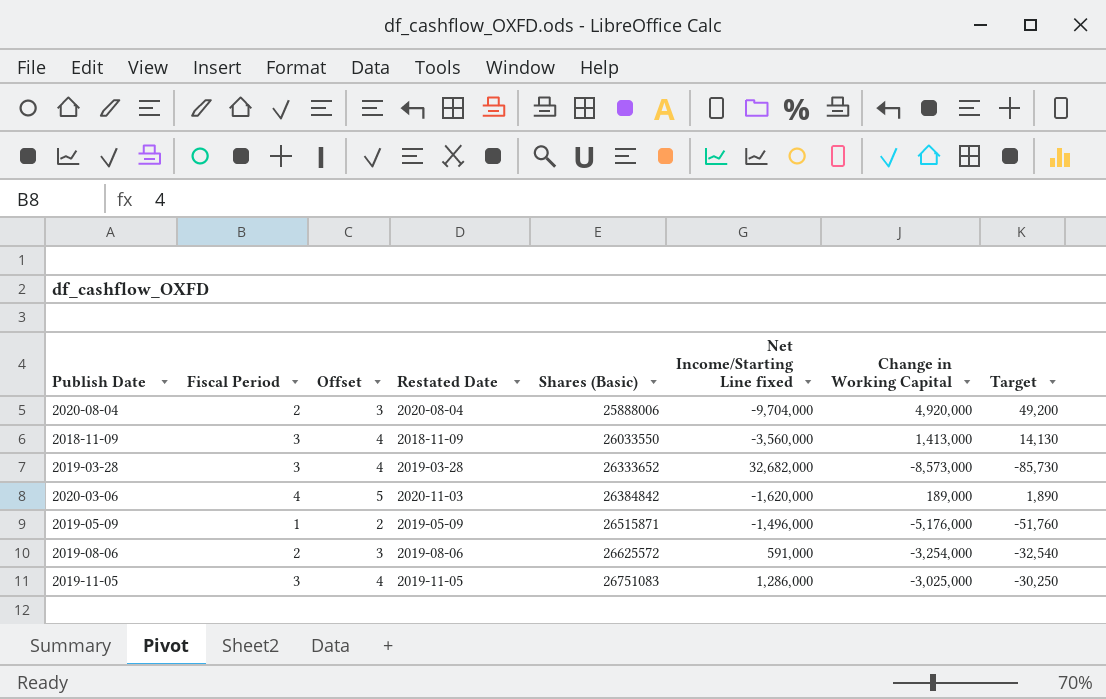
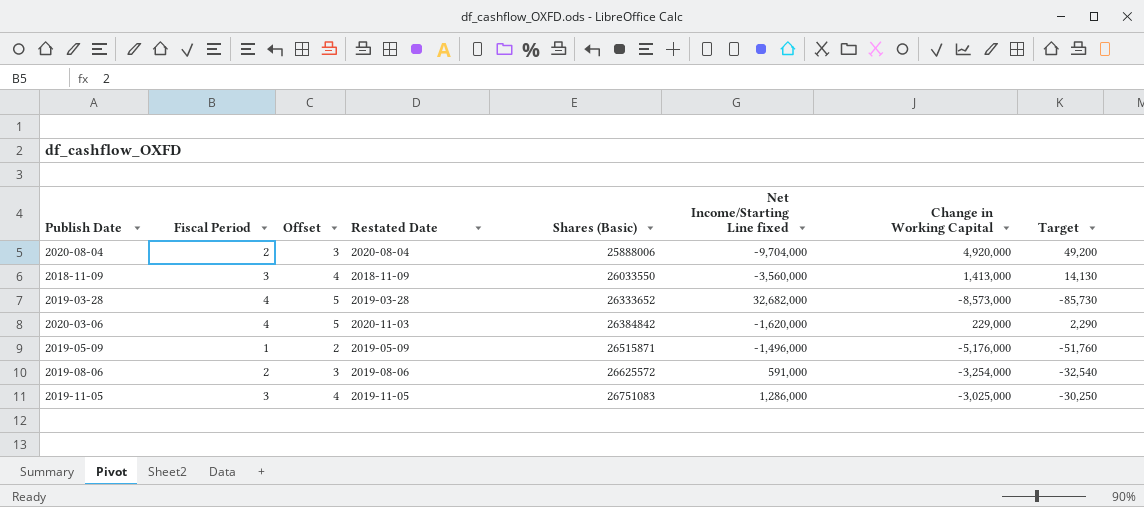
2019-03-28 | Fiscal Period: 3 -> 4
2019-03-28 | Offset: 4 -> 5
2020-03-06 | Change in Working Capital: 189,000 -> 229,000
2020-03-06 | Target: 1,890 -> 2,290

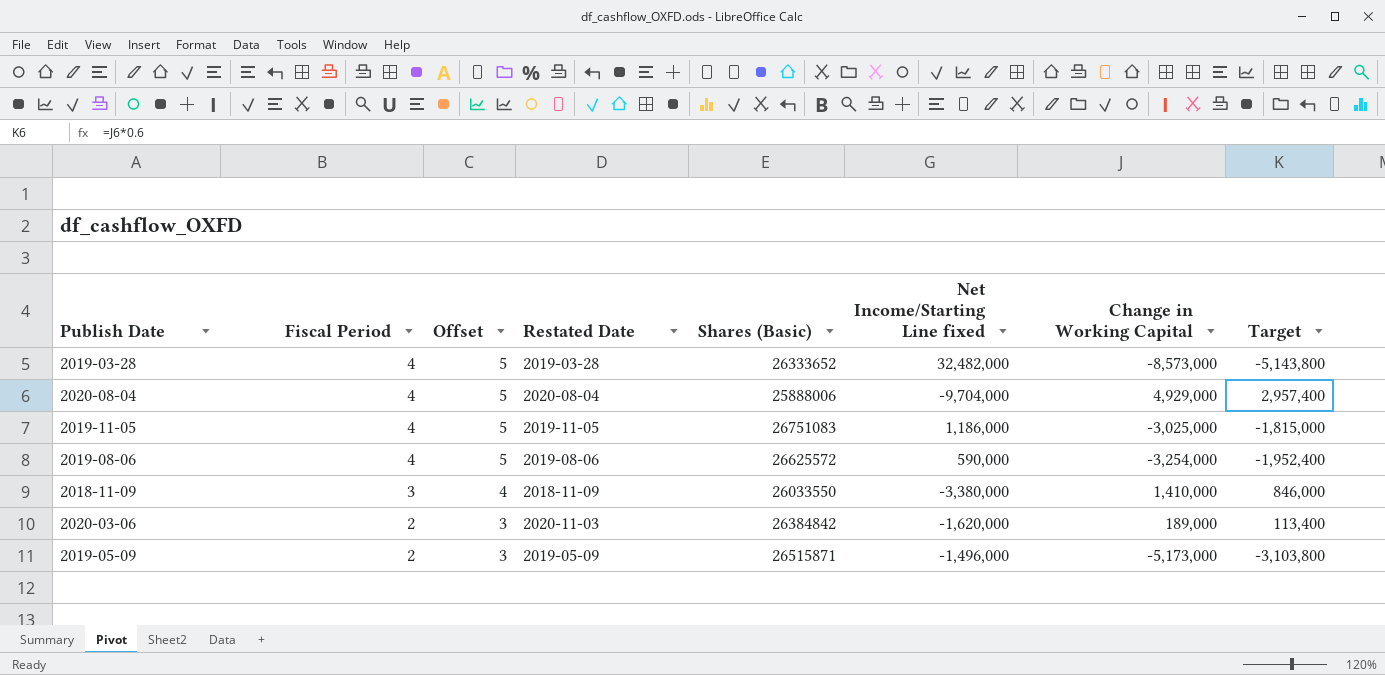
row order: Shares (Basic) ascending -> Fiscal Period descending
column Target | formula: [Change in Working Capital] * 0.01 -> [Change in Working Capital] * 0.6
2019-03-28 | Net Income/Starting Line fixed: 32,682,000 -> 32,482,000
2020-08-04 | Fiscal Period: 2 -> 4
2020-08-04 | Offset: 3 -> 5
2020-08-04 | Change in Working Capital: 4,920,000 -> 4,929,000
2019-11-05 | Fiscal Period: 3 -> 4
2019-11-05 | Offset: 4 -> 5
2019-11-05 | Net Income/Starting Line fixed: 1,286,000 -> 1,186,000
2019-08-06 | Fiscal Period: 2 -> 4
2019-08-06 | Offset: 3 -> 5
2019-08-06 | Net Income/Starting Line fixed: 591,000 -> 590,000
2018-11-09 | Net Income/Starting Line fixed: -3,560,000 -> -3,380,000
2018-11-09 | Change in Working Capital: 1,413,000 -> 1,410,000
2020-03-06 | Fiscal Period: 4 -> 2
2020-03-06 | Offset: 5 -> 3
2020-03-06 | Change in Working Capital: 229,000 -> 189,000
2019-05-09 | Fiscal Period: 1 -> 2
2019-05-09 | Offset: 2 -> 3
2019-05-09 | Change in Working Capital: -5,176,000 -> -5,173,000

